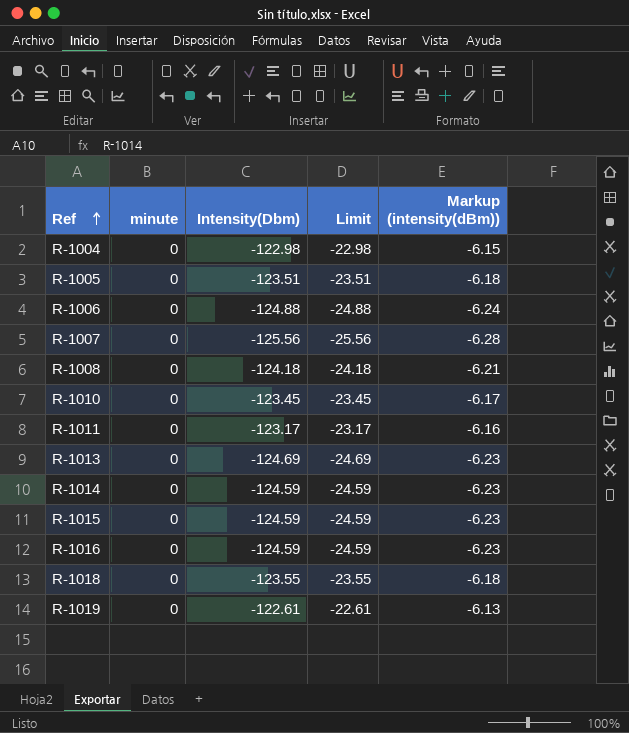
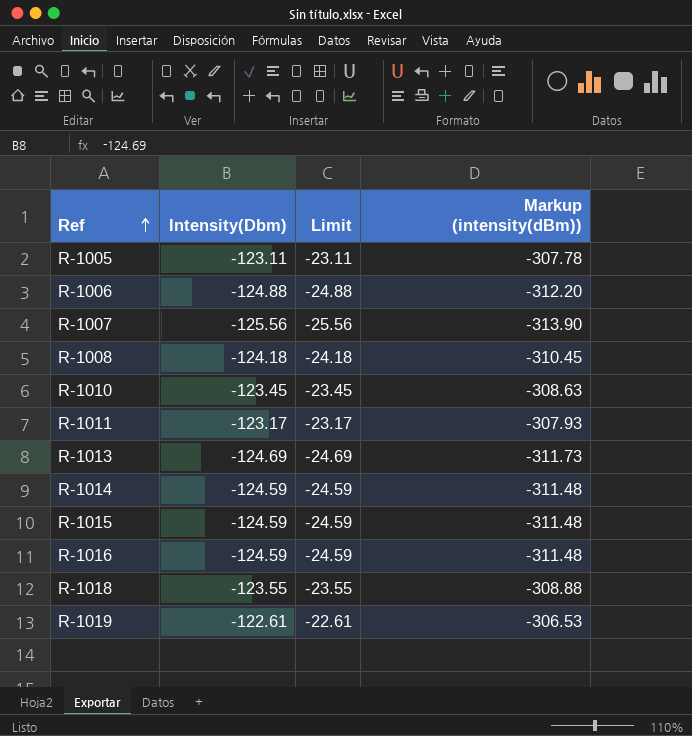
column minute | position: 2 -> none
column Markup (intensity(dBm)) | formula: [Intensity(Dbm)] * 0.05 -> [Intensity(Dbm)] * 2.5
row R-1004: 0 | -122.98 | -22.98 | -6.15 -> none
R-1005 | Intensity(Dbm): -123.51 -> -123.11
R-1005 | Limit: -23.51 -> -23.11

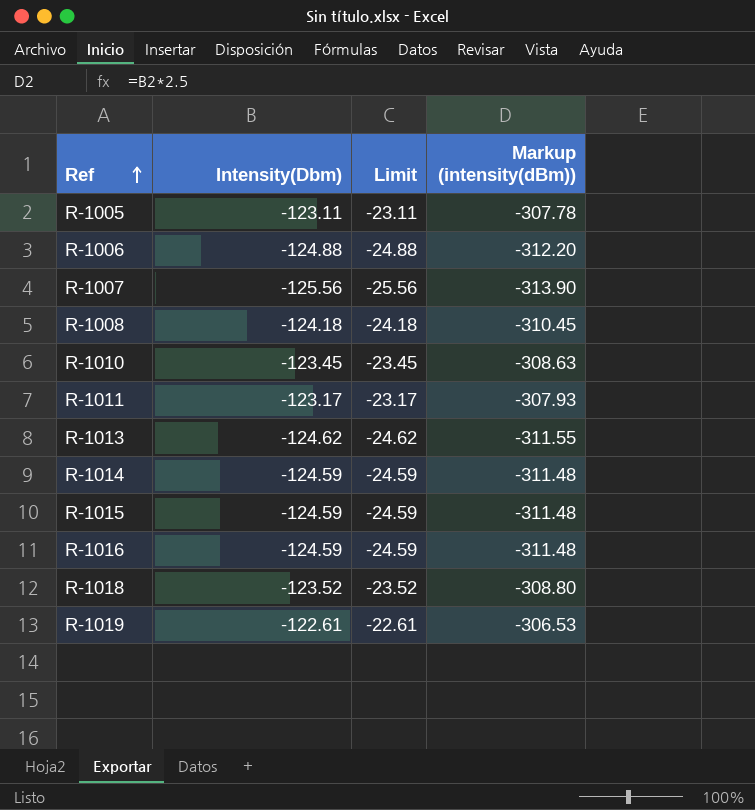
R-1013 | Intensity(Dbm): -124.69 -> -124.62
R-1013 | Limit: -24.69 -> -24.62
R-1013 | Markup (intensity(dBm)): -311.73 -> -311.55
R-1018 | Intensity(Dbm): -123.55 -> -123.52
R-1018 | Limit: -23.55 -> -23.52
R-1018 | Markup (intensity(dBm)): -308.88 -> -308.80

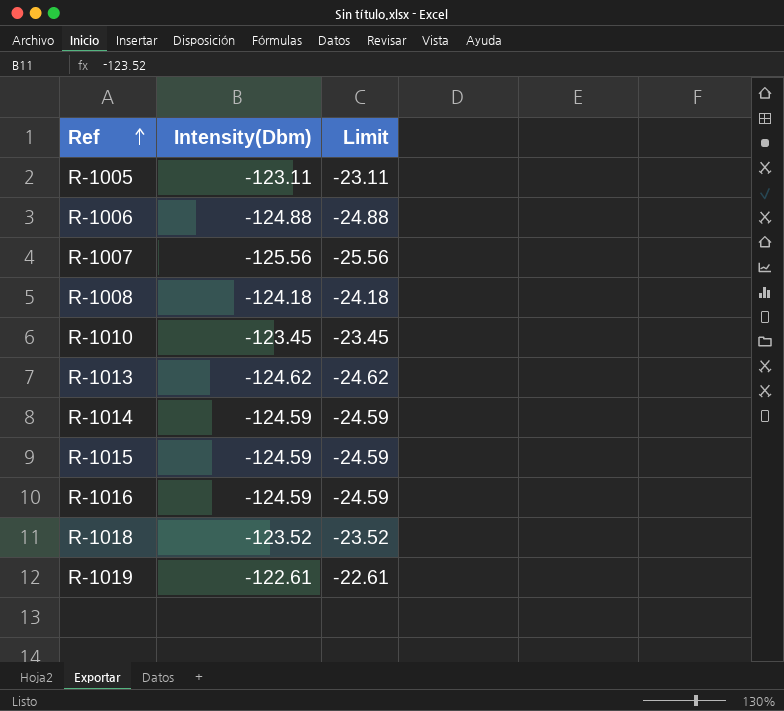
column Markup (intensity(dBm)) | formula: [Intensity(Dbm)] * 2.5 -> none
row R-1011: -123.17 | -23.17 | -307.93 -> none

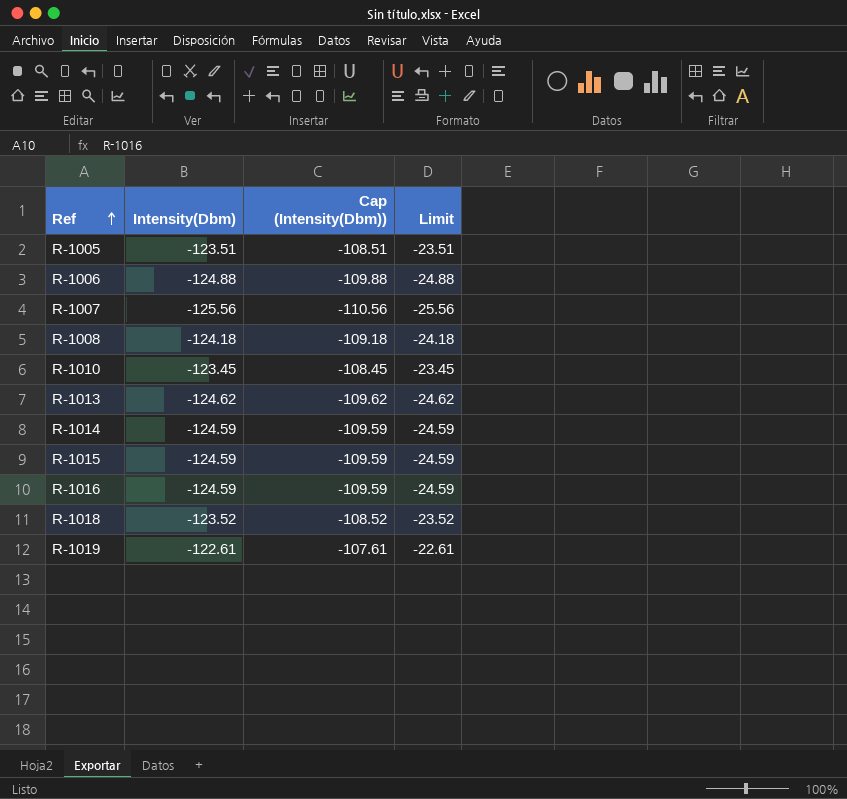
column Cap (Intensity(Dbm)) | formula: none -> [Intensity(Dbm)] + 15
R-1005 | Intensity(Dbm): -123.11 -> -123.51
R-1005 | Limit: -23.11 -> -23.51

